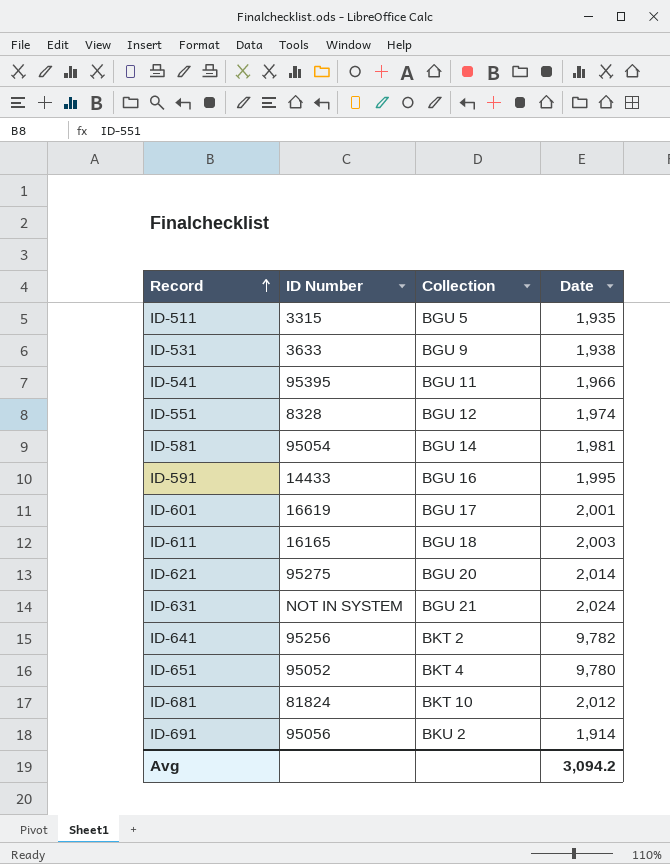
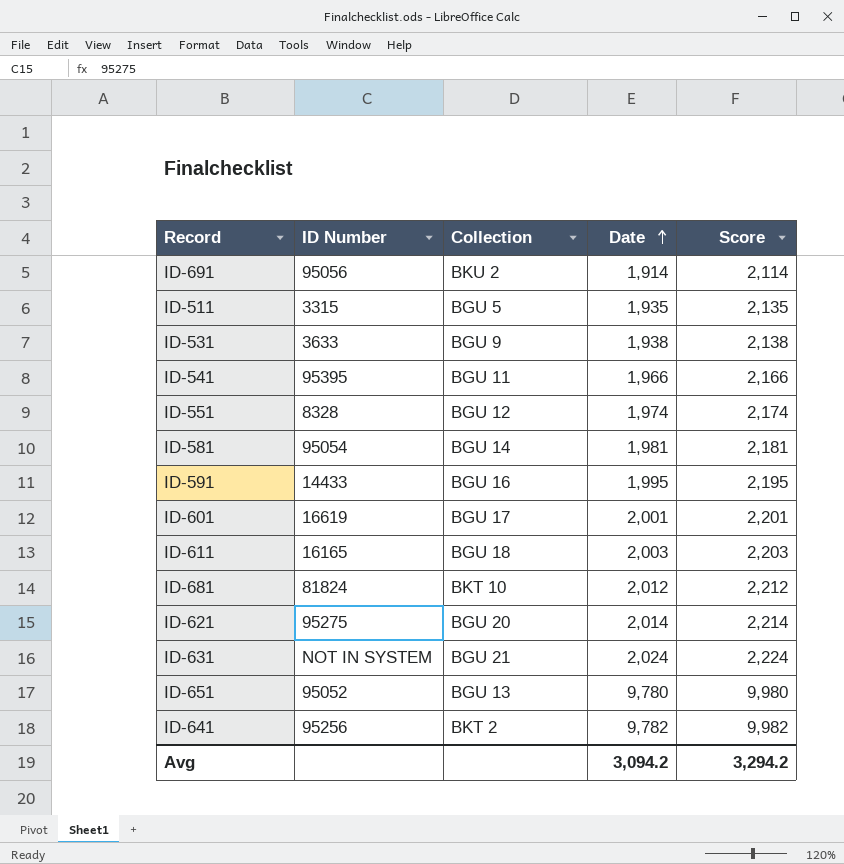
row order: Record ascending -> Date ascending
column Score | formula: none -> [Date] + 200
ID-651 | Collection: BKT 4 -> BGU 13

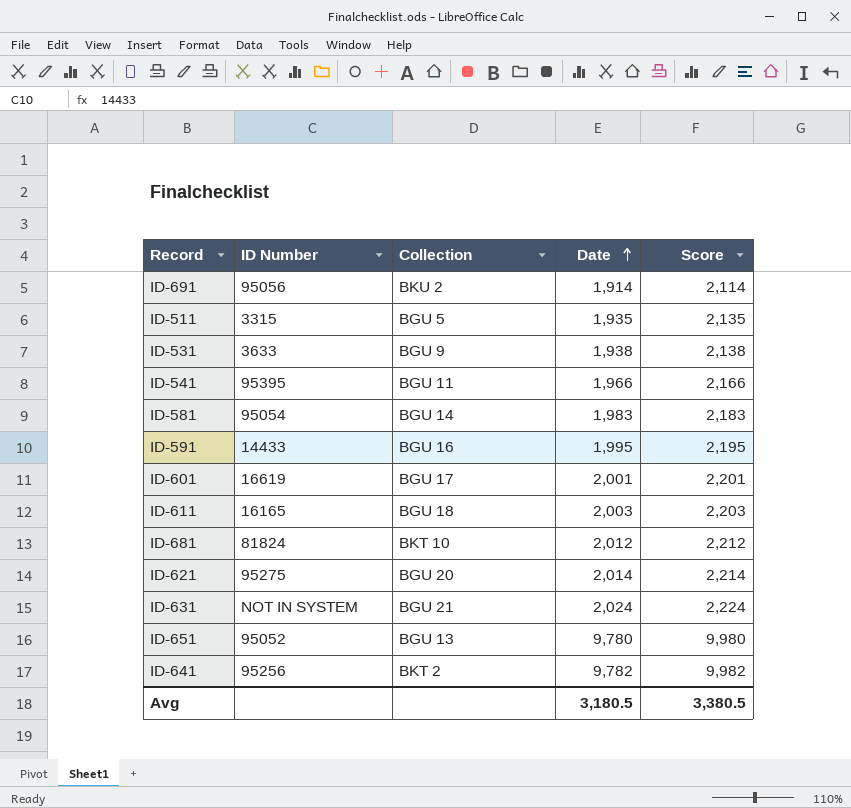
row ID-551: 8328 | BGU 12 | 1,974 | 2,174 -> none
ID-581 | Date: 1,981 -> 1,983
ID-581 | Score: 2,181 -> 2,183
Avg | Date: 3,094.2 -> 3,180.5
Avg | Score: 3,294.2 -> 3,380.5

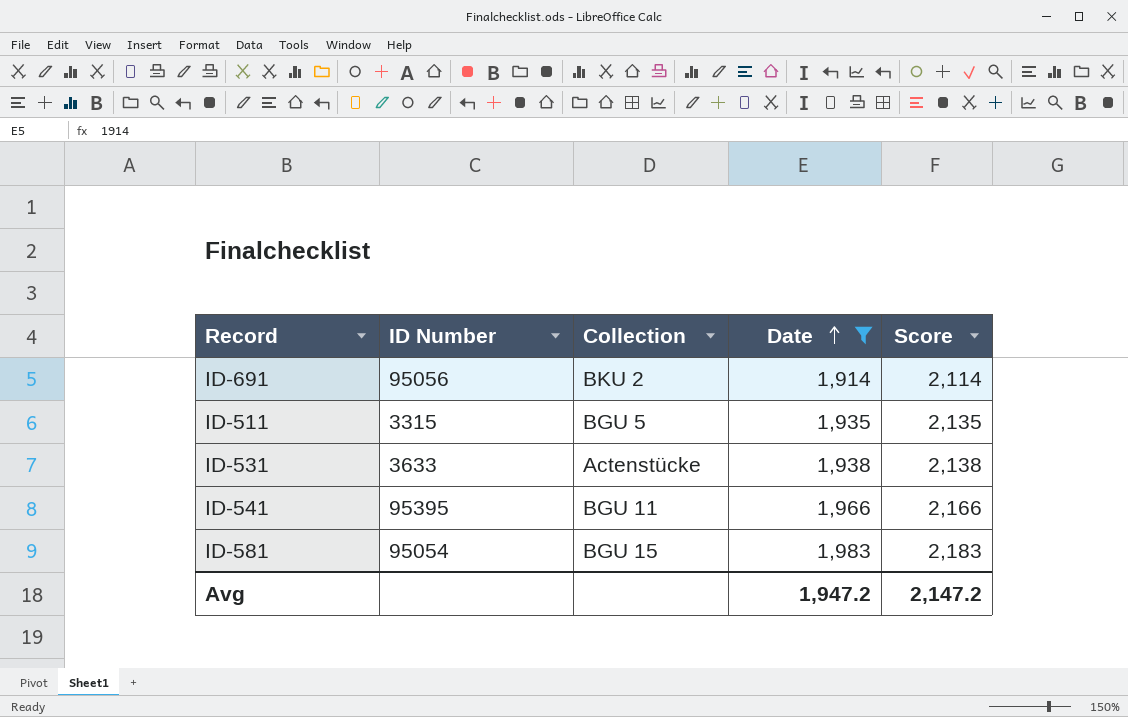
filter: none -> Date <= 1,983
ID-531 | Collection: BGU 9 -> Actenstücke
ID-581 | Collection: BGU 14 -> BGU 15
Avg | Date: 3,180.5 -> 1,947.2
Avg | Score: 3,380.5 -> 2,147.2

